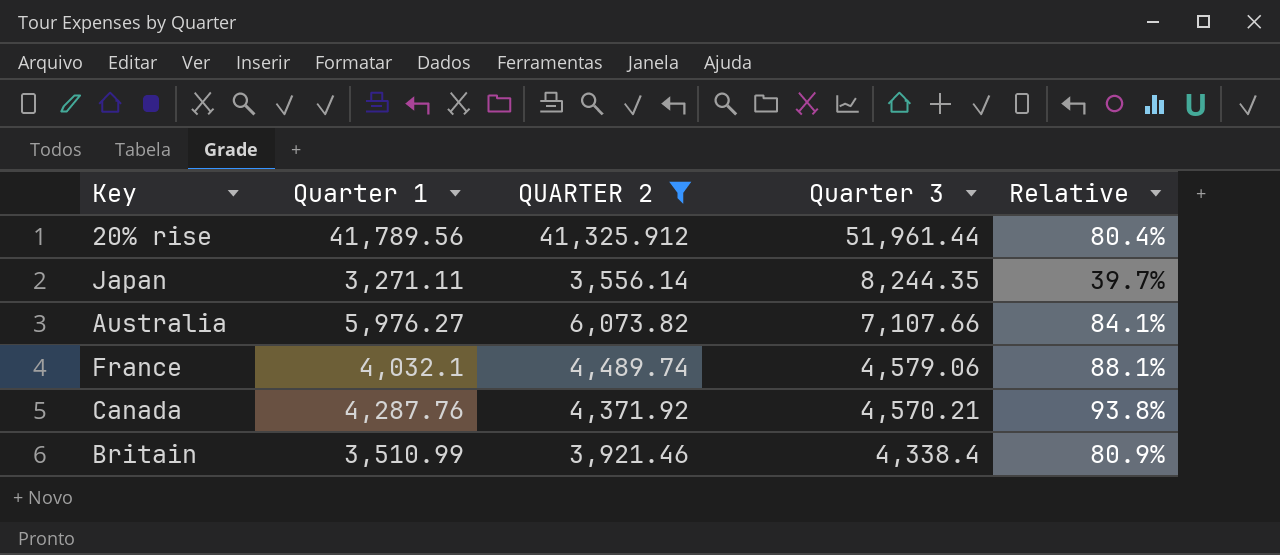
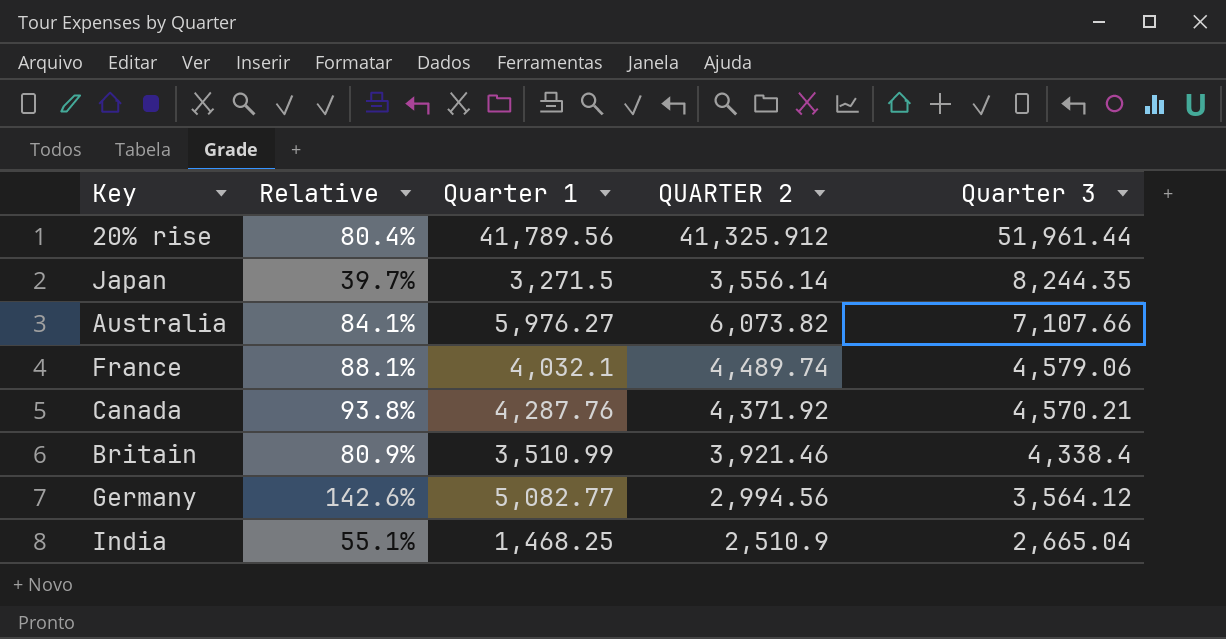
filter: QUARTER 2 >= 3,556.14 -> none
column Relative | position: 5 -> 2
Japan | Quarter 1: 3,271.11 -> 3,271.5

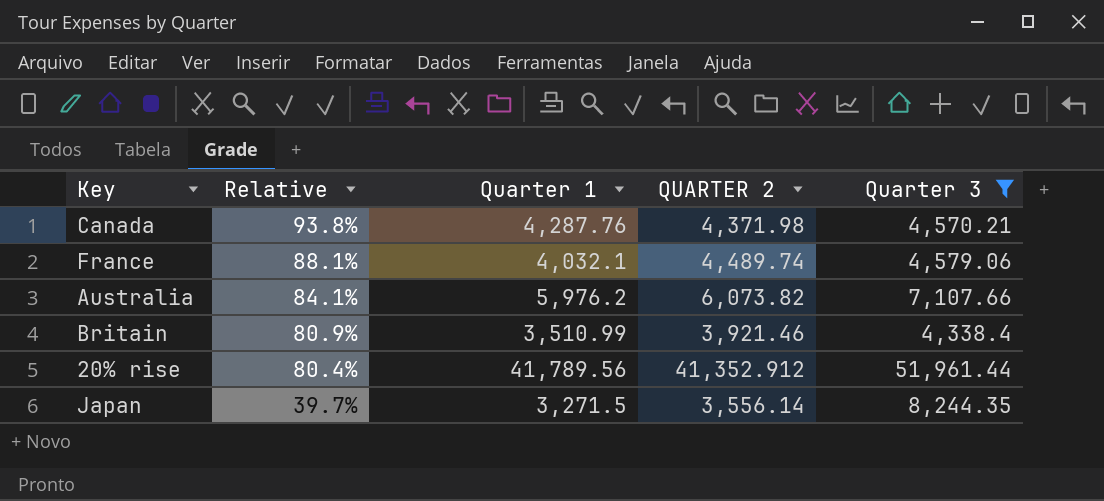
filter: none -> Quarter 3 >= 4,338.4
row order: Quarter 3 descending -> Relative descending
Canada | QUARTER 2: 4,371.92 -> 4,371.98
Australia | Quarter 1: 5,976.27 -> 5,976.2
20% rise | QUARTER 2: 41,325.912 -> 41,352.912

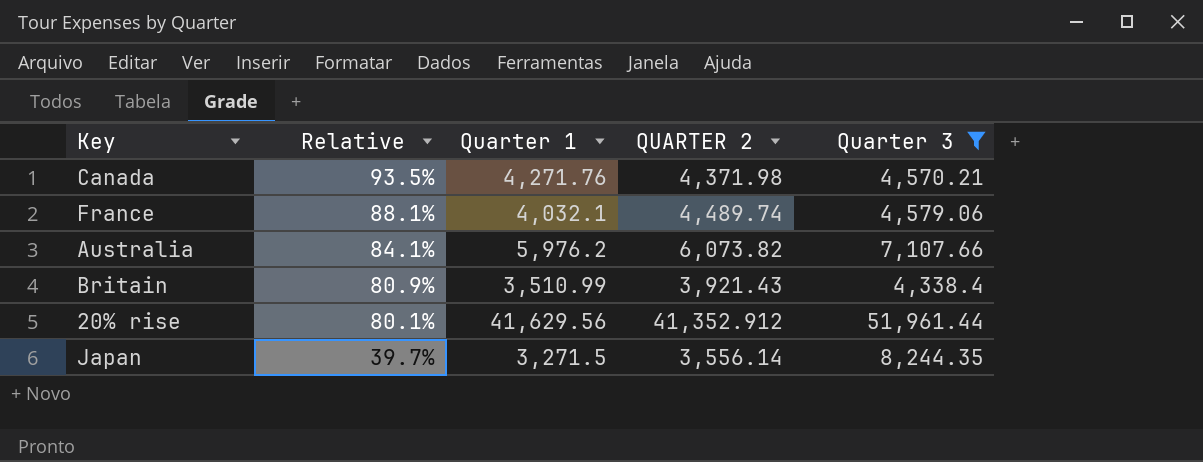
Canada | Relative: 93.8% -> 93.5%
Canada | Quarter 1: 4,287.76 -> 4,271.76
Britain | QUARTER 2: 3,921.46 -> 3,921.43
20% rise | Relative: 80.4% -> 80.1%
20% rise | Quarter 1: 41,789.56 -> 41,629.56

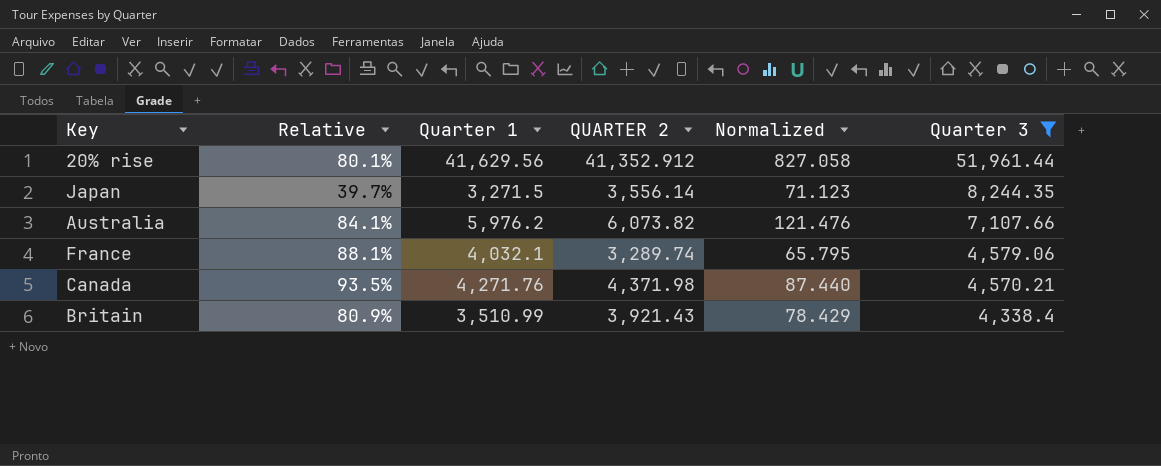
row order: Relative descending -> Quarter 3 descending
column Normalized | formula: none -> [QUARTER 2] * 0.02
France | QUARTER 2: 4,489.74 -> 3,289.74

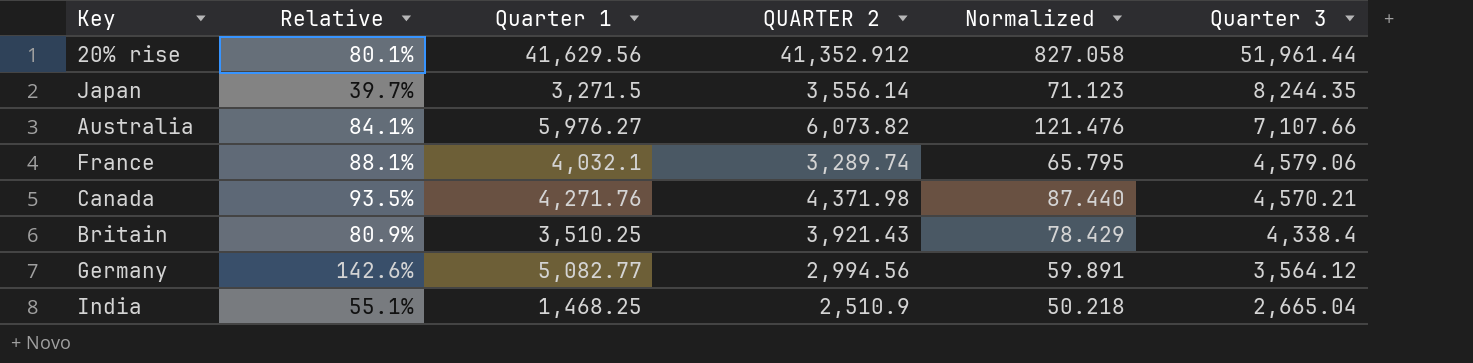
filter: Quarter 3 >= 4,338.4 -> none
Australia | Quarter 1: 5,976.2 -> 5,976.27
Britain | Quarter 1: 3,510.99 -> 3,510.25

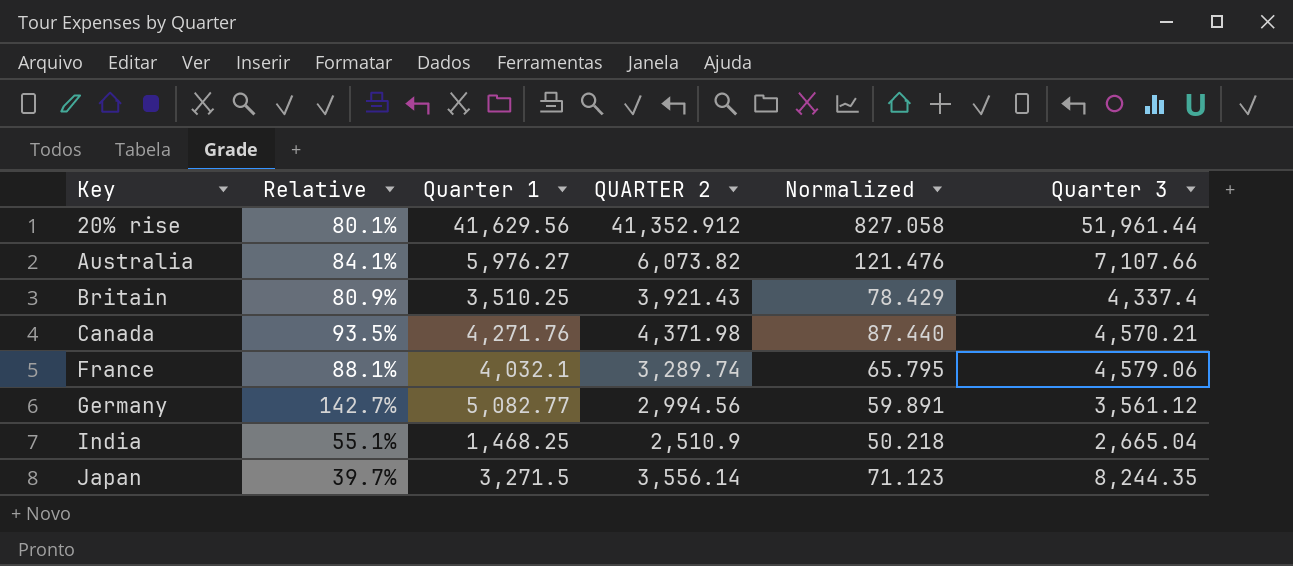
row order: Quarter 3 descending -> Key ascending
Britain | Quarter 3: 4,338.4 -> 4,337.4
Germany | Relative: 142.6% -> 142.7%
Germany | Quarter 3: 3,564.12 -> 3,561.12

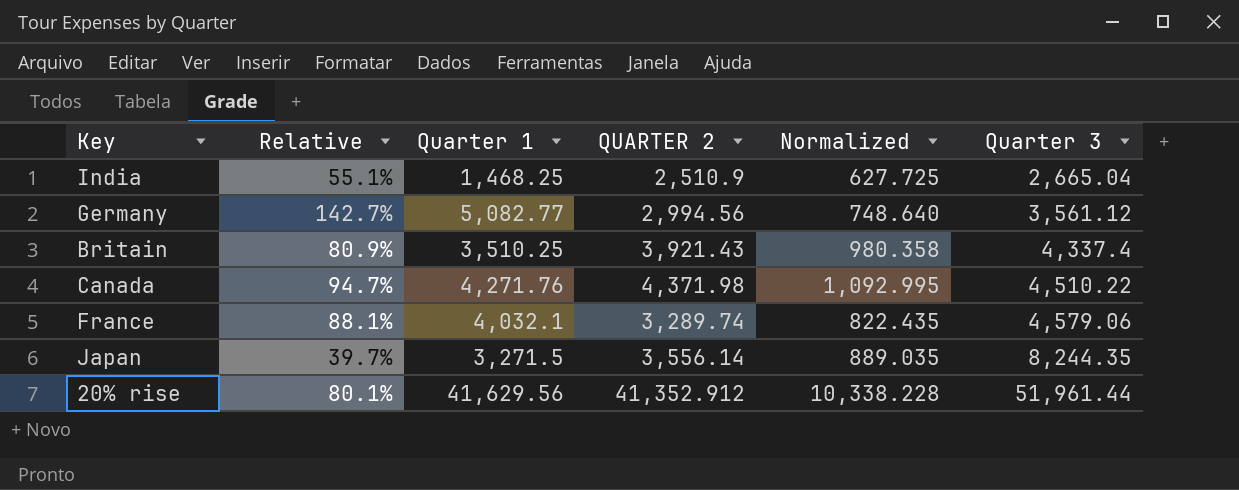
row order: Key ascending -> Quarter 3 ascending
column Normalized | formula: [QUARTER 2] * 0.02 -> [QUARTER 2] * 0.25
row Australia: 84.1% | 5,976.27 | 6,073.82 | 121.476 | 7,107.66 -> none
Canada | Relative: 93.5% -> 94.7%
Canada | Quarter 3: 4,570.21 -> 4,510.22

